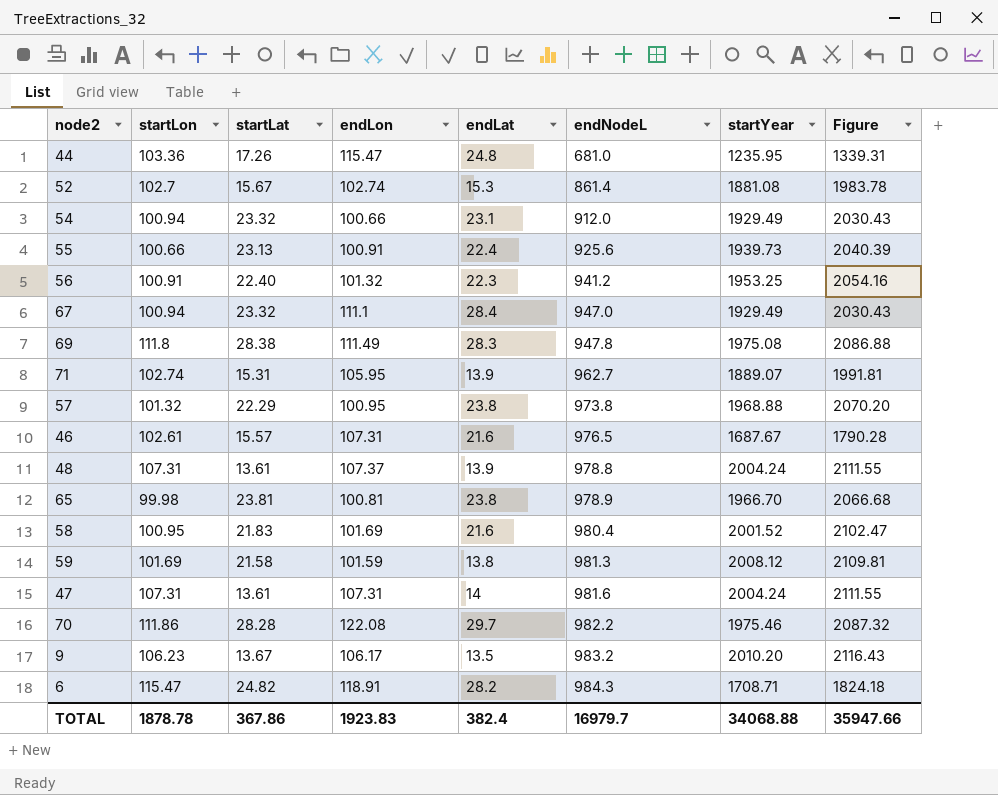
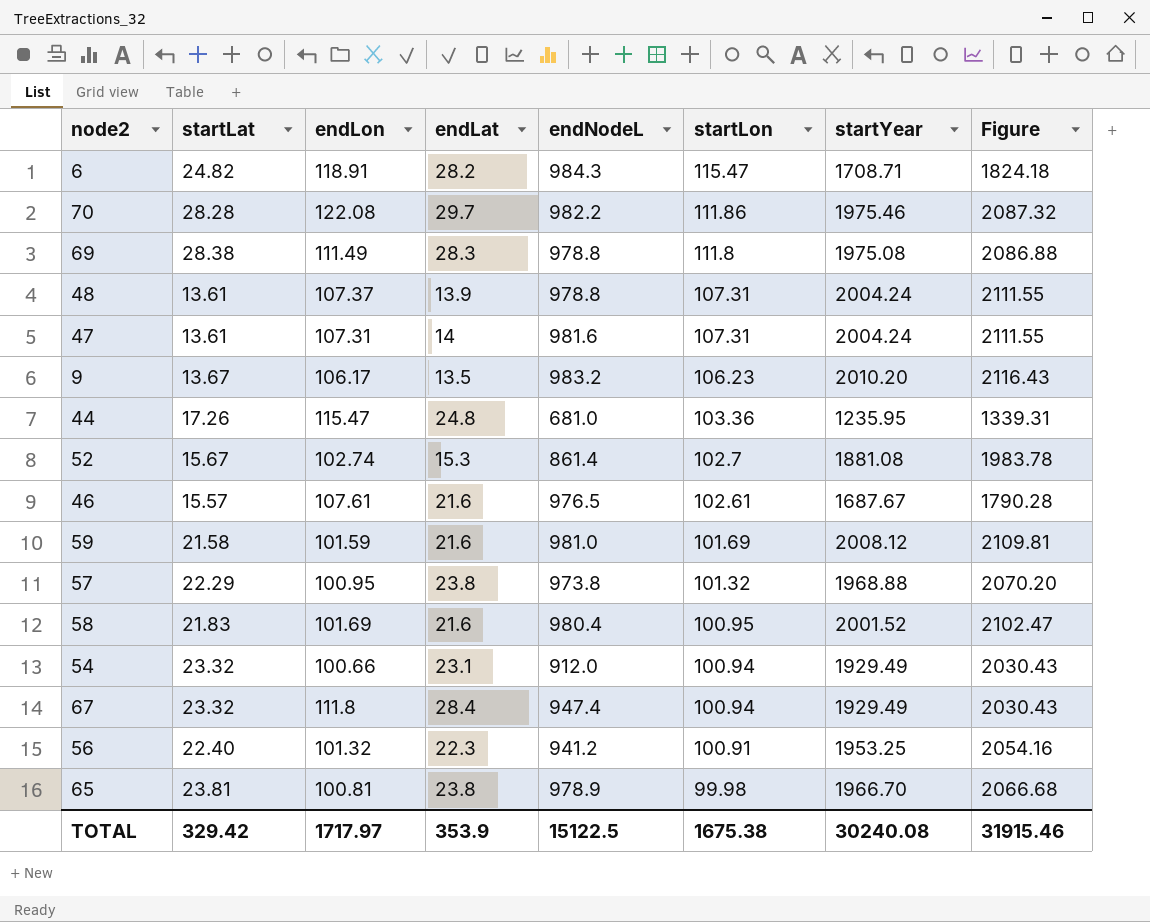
row order: endNodeL ascending -> startLon descending
column startLon | position: 2 -> 6
row 55: 100.66 | 23.13 | 100.91 | 22.4 | 925.6 | 1939.73 | 2040.39 -> none
row 71: 102.74 | 15.31 | 105.95 | 13.9 | 962.7 | 1889.07 | 1991.81 -> none
69 | endNodeL: 947.8 -> 978.8
46 | endLon: 107.31 -> 107.61
59 | endLat: 13.8 -> 21.6
59 | endNodeL: 981.3 -> 981.0
67 | endLon: 111.1 -> 111.8
67 | endNodeL: 947.0 -> 947.4
TOTAL | startLat: 367.86 -> 329.42
TOTAL | endLon: 1923.83 -> 1717.97
TOTAL | endLat: 382.4 -> 353.9
TOTAL | endNodeL: 16979.7 -> 15122.5
TOTAL | startLon: 1878.78 -> 1675.38
TOTAL | startYear: 34068.88 -> 30240.08
TOTAL | Figure: 35947.66 -> 31915.46

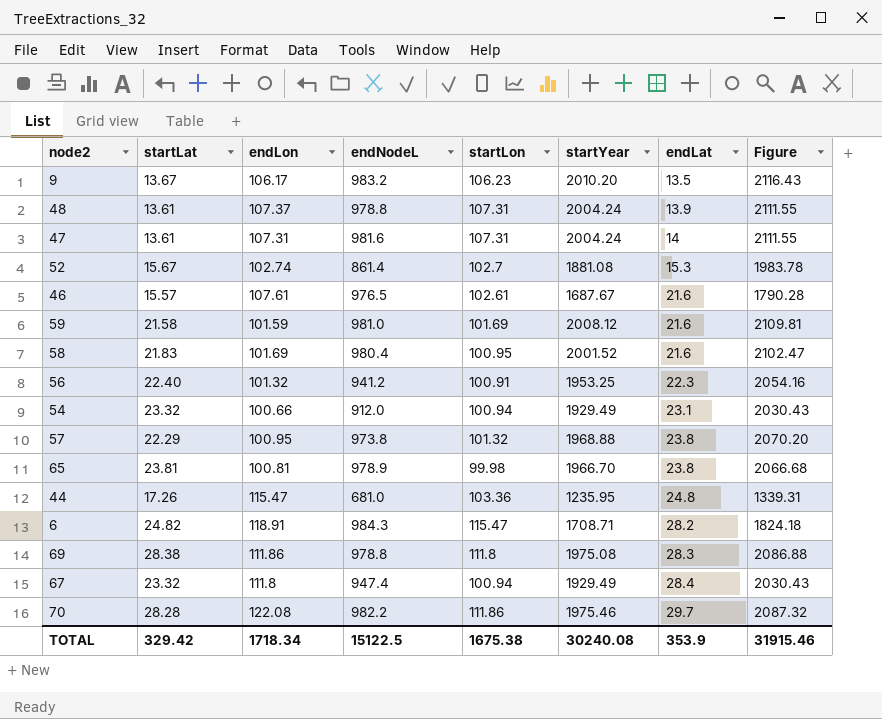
row order: startLon descending -> endLat ascending
column endLat | position: 4 -> 7
69 | endLon: 111.49 -> 111.86
TOTAL | endLon: 1717.97 -> 1718.34

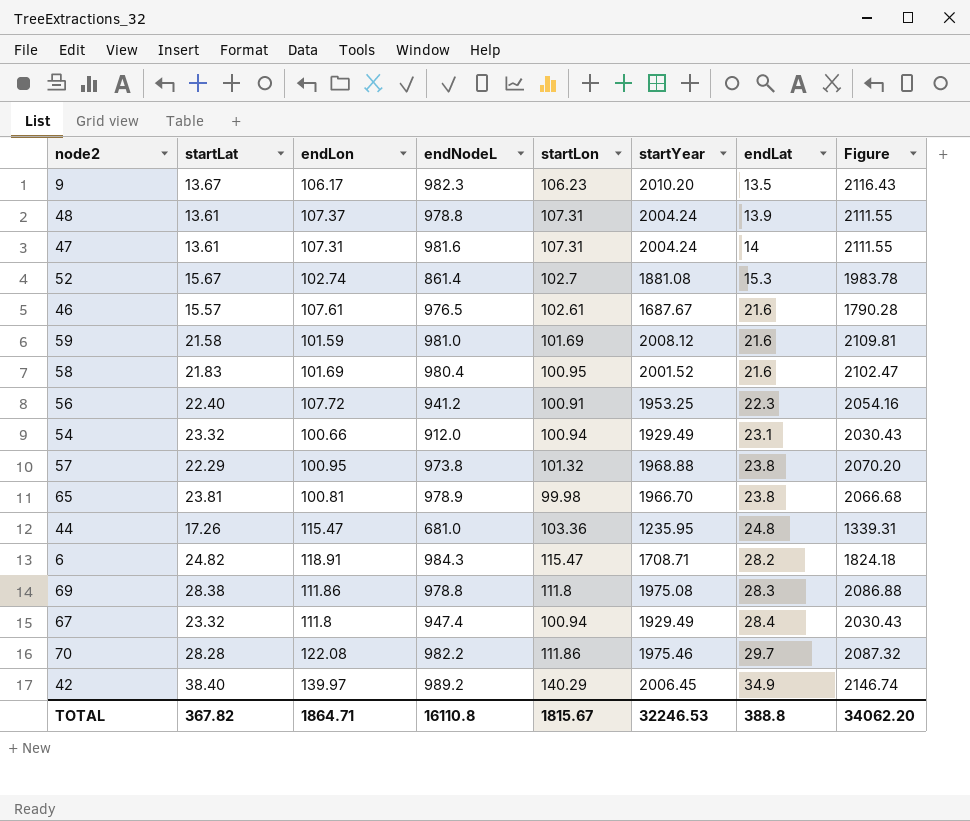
9 | endNodeL: 983.2 -> 982.3
56 | endLon: 101.32 -> 107.72
row 42: none -> 38.40 | 139.97 | 989.2 | 140.29 | 2006.45 | 34.9 | 2146.74
TOTAL | startLat: 329.42 -> 367.82
TOTAL | endLon: 1718.34 -> 1864.71
TOTAL | endNodeL: 15122.5 -> 16110.8
TOTAL | startLon: 1675.38 -> 1815.67
TOTAL | startYear: 30240.08 -> 32246.53
TOTAL | endLat: 353.9 -> 388.8
TOTAL | Figure: 31915.46 -> 34062.20

